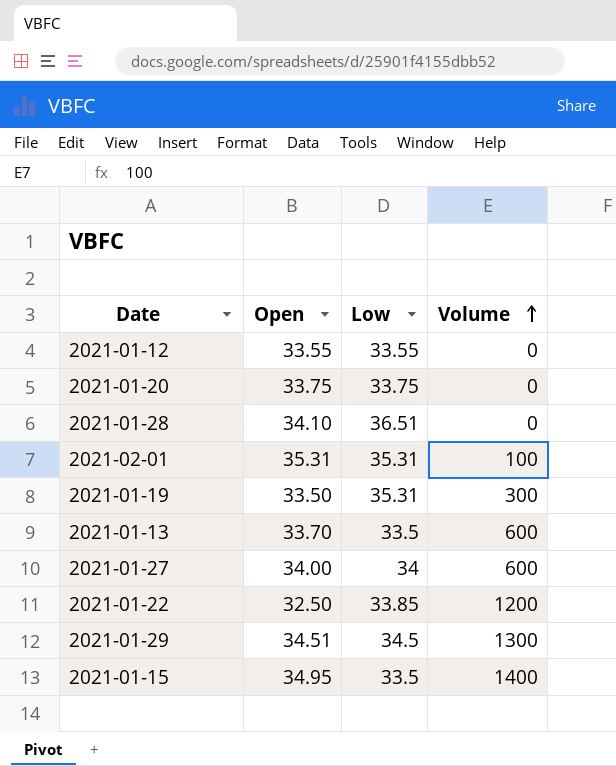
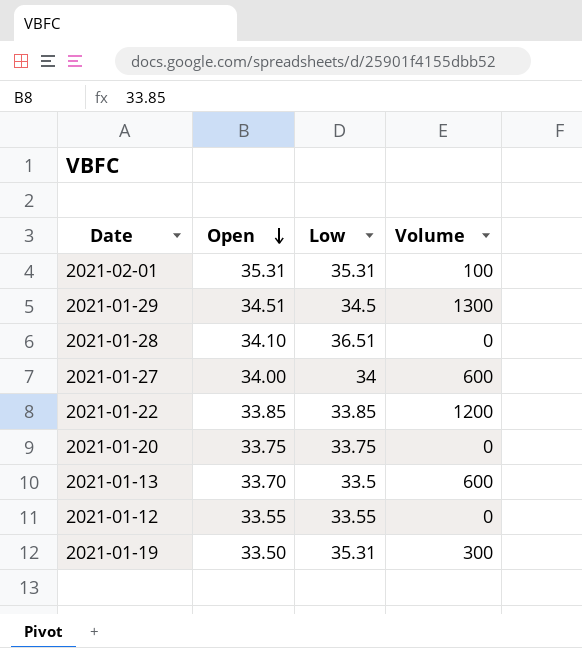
row order: Volume ascending -> Open descending
row 2021-01-15: 34.95 | 33.5 | 1400 -> none
2021-01-22 | Open: 32.50 -> 33.85

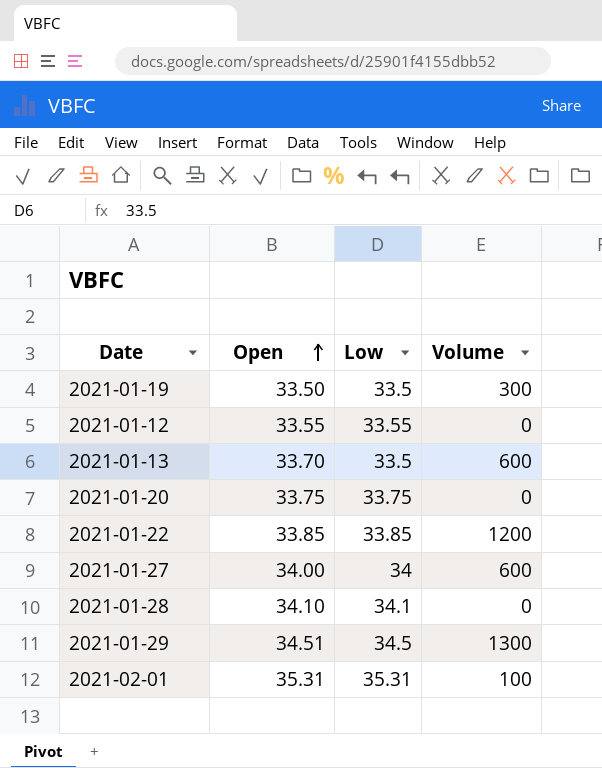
row order: Open descending -> Open ascending
2021-01-19 | Low: 35.31 -> 33.5
2021-01-28 | Low: 36.51 -> 34.1

